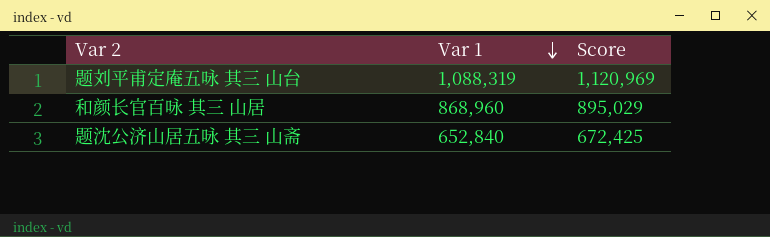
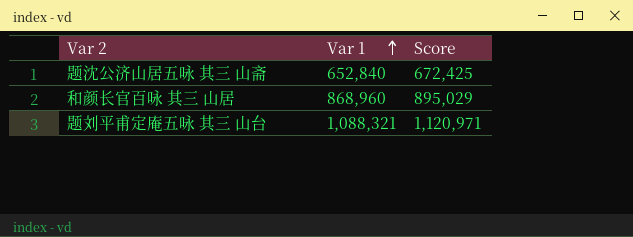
row order: Var 1 descending -> Var 1 ascending
题刘平甫定庵五咏 其三 山台 | Var 1: 1,088,319 -> 1,088,321
题刘平甫定庵五咏 其三 山台 | Score: 1,120,969 -> 1,120,971

